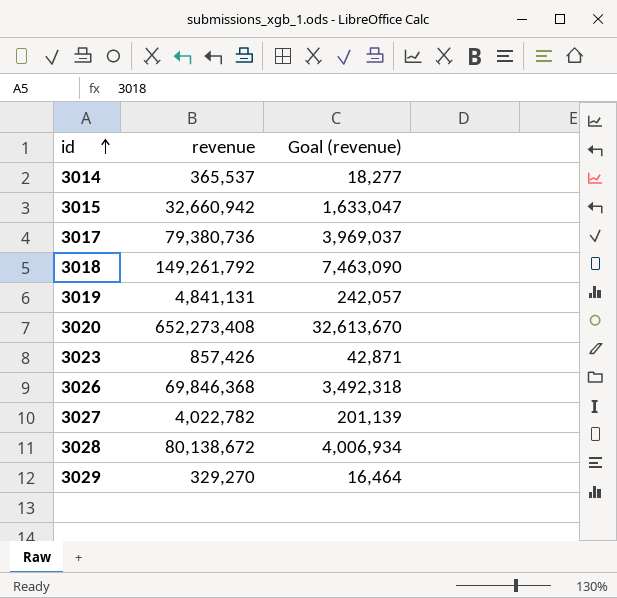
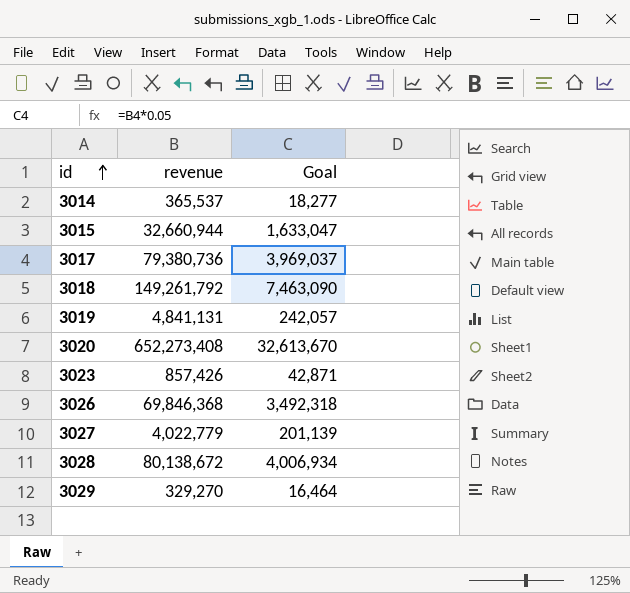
column name: Goal (revenue) -> Goal
3015 | revenue: 32,660,942 -> 32,660,944
3027 | revenue: 4,022,782 -> 4,022,779

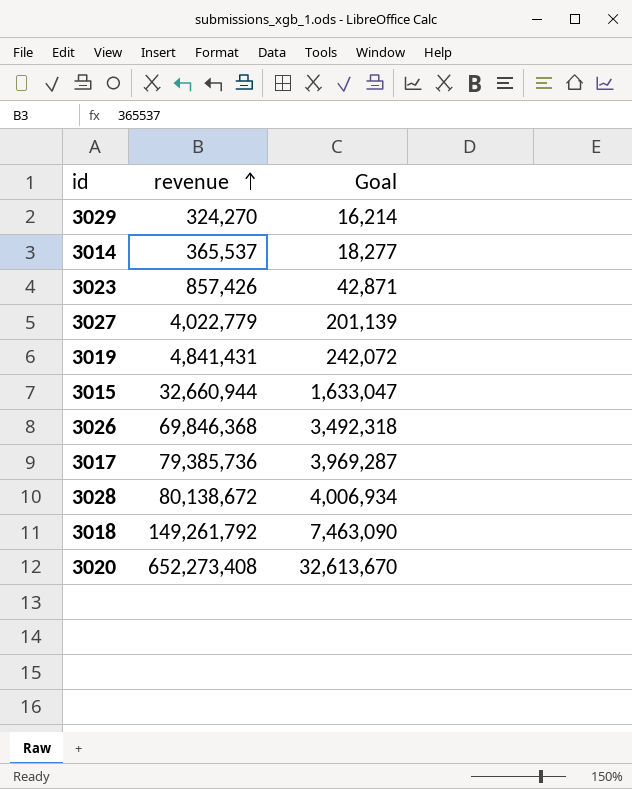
row order: id ascending -> revenue ascending
3029 | revenue: 329,270 -> 324,270
3029 | Goal: 16,464 -> 16,214
3019 | revenue: 4,841,131 -> 4,841,431
3019 | Goal: 242,057 -> 242,072
3017 | revenue: 79,380,736 -> 79,385,736
3017 | Goal: 3,969,037 -> 3,969,287

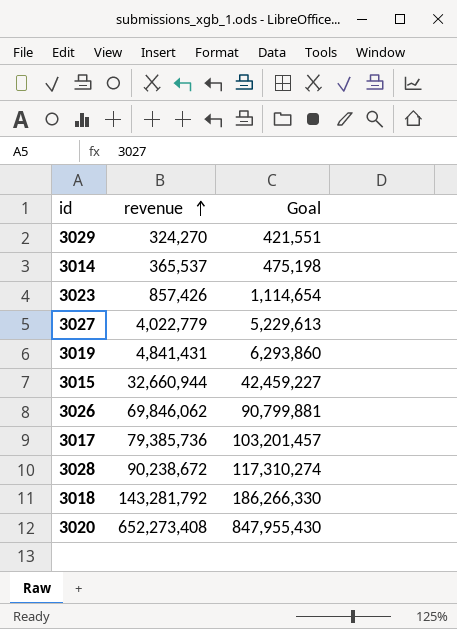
column Goal | formula: [revenue] * 0.05 -> [revenue] * 1.3
3026 | revenue: 69,846,368 -> 69,846,062
3028 | revenue: 80,138,672 -> 90,238,672
3018 | revenue: 149,261,792 -> 143,281,792

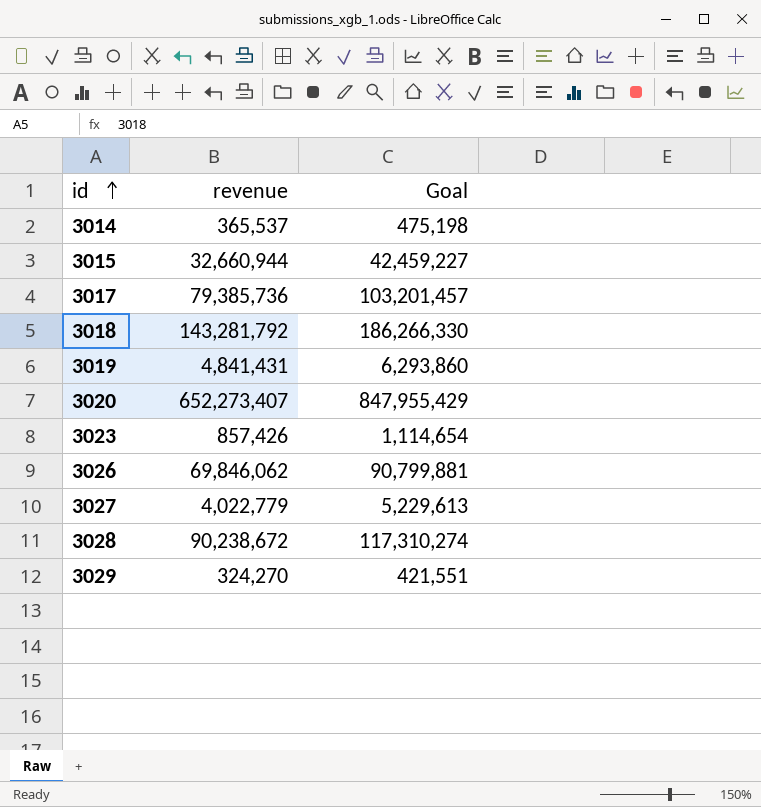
row order: revenue ascending -> id ascending
3020 | revenue: 652,273,408 -> 652,273,407
3020 | Goal: 847,955,430 -> 847,955,429

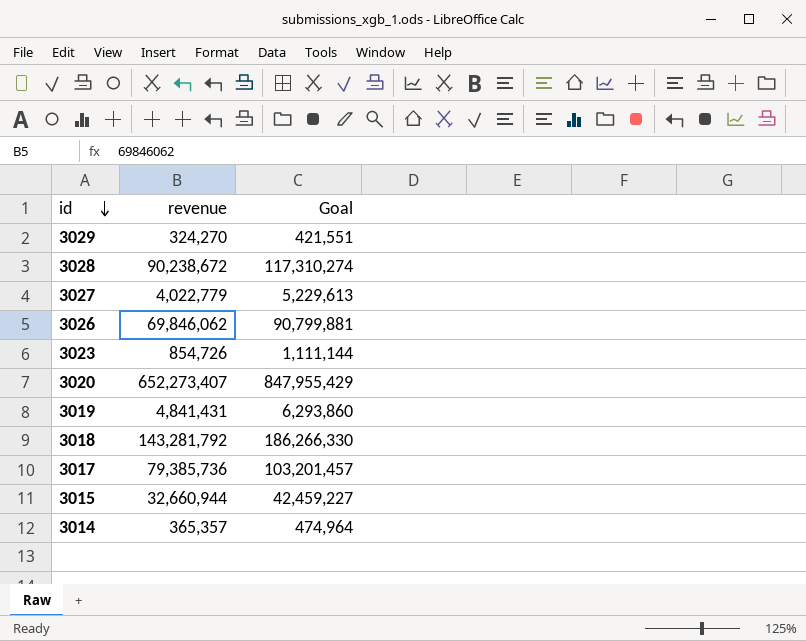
row order: id ascending -> id descending
3023 | revenue: 857,426 -> 854,726
3023 | Goal: 1,114,654 -> 1,111,144
3014 | revenue: 365,537 -> 365,357
3014 | Goal: 475,198 -> 474,964

